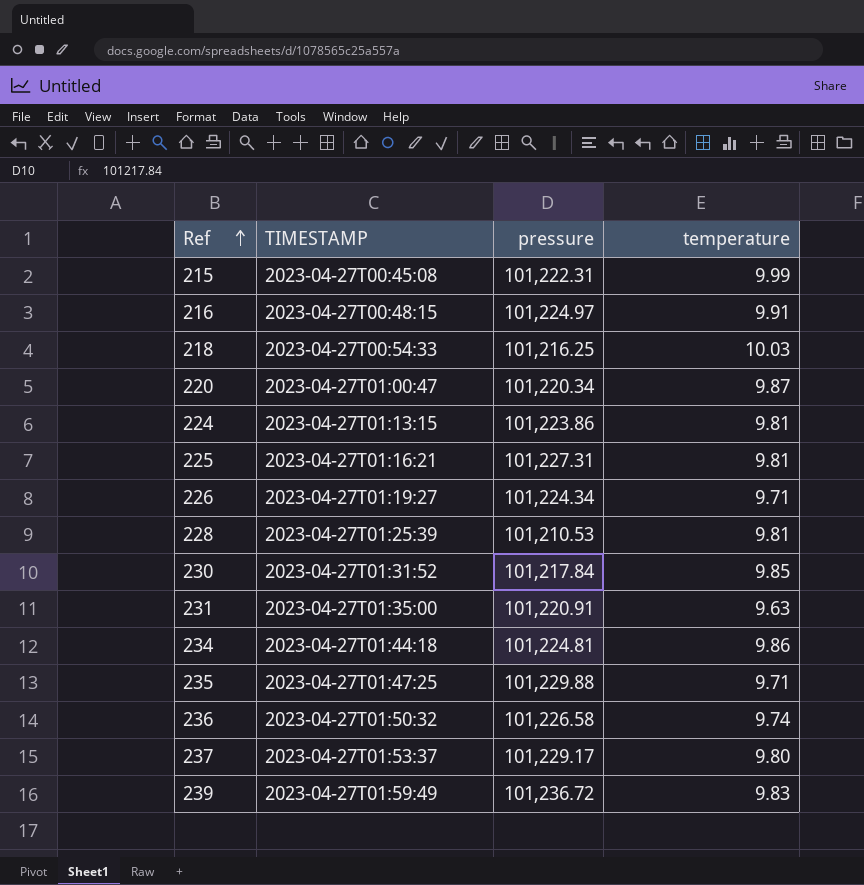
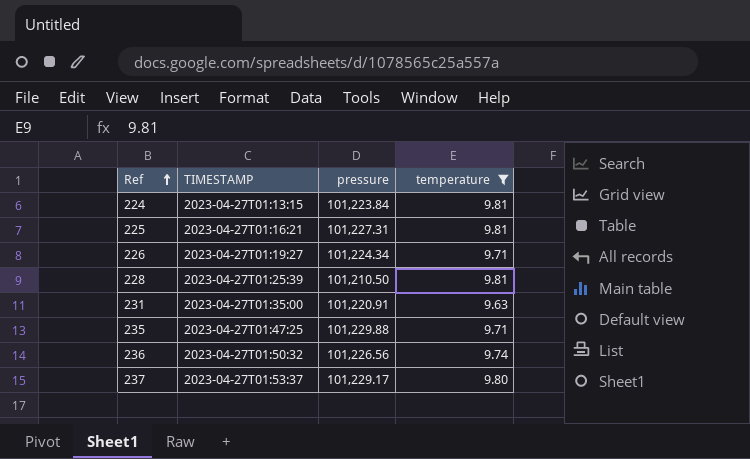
filter: none -> temperature <= 9.81
224 | pressure: 101,223.86 -> 101,223.84
228 | pressure: 101,210.53 -> 101,210.50
236 | pressure: 101,226.58 -> 101,226.56

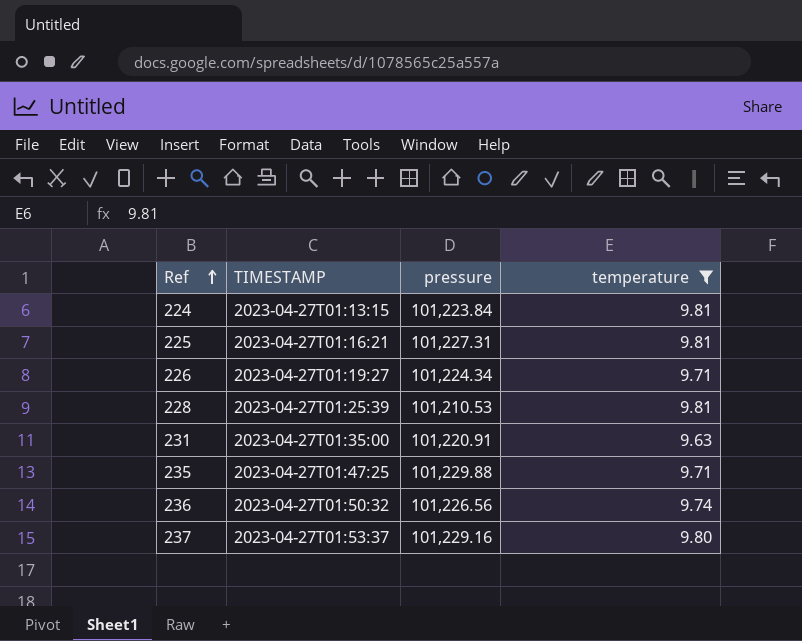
228 | pressure: 101,210.50 -> 101,210.53
237 | pressure: 101,229.17 -> 101,229.16

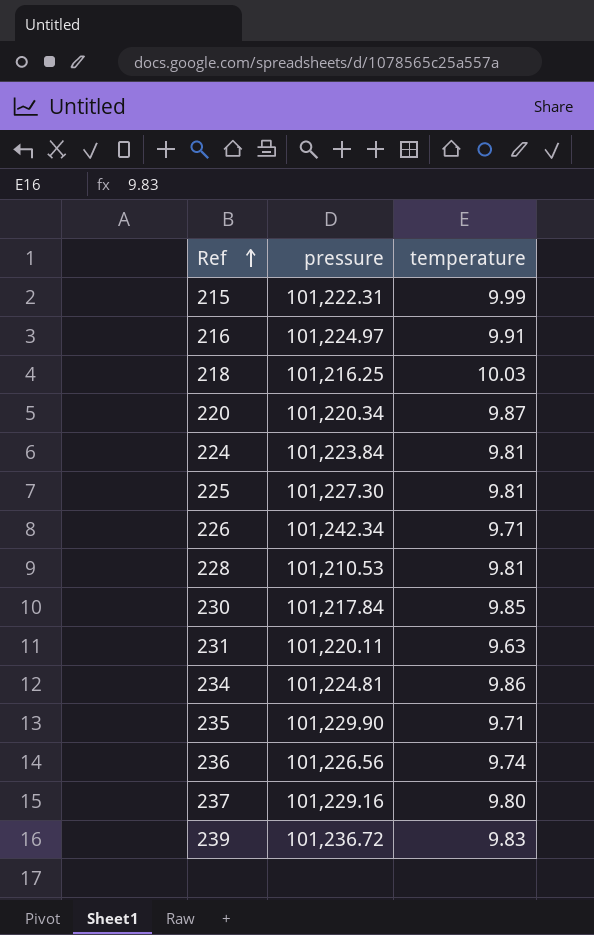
filter: temperature <= 9.81 -> none
column TIMESTAMP | position: 2 -> none
225 | pressure: 101,227.31 -> 101,227.30
226 | pressure: 101,224.34 -> 101,242.34
231 | pressure: 101,220.91 -> 101,220.11
235 | pressure: 101,229.88 -> 101,229.90

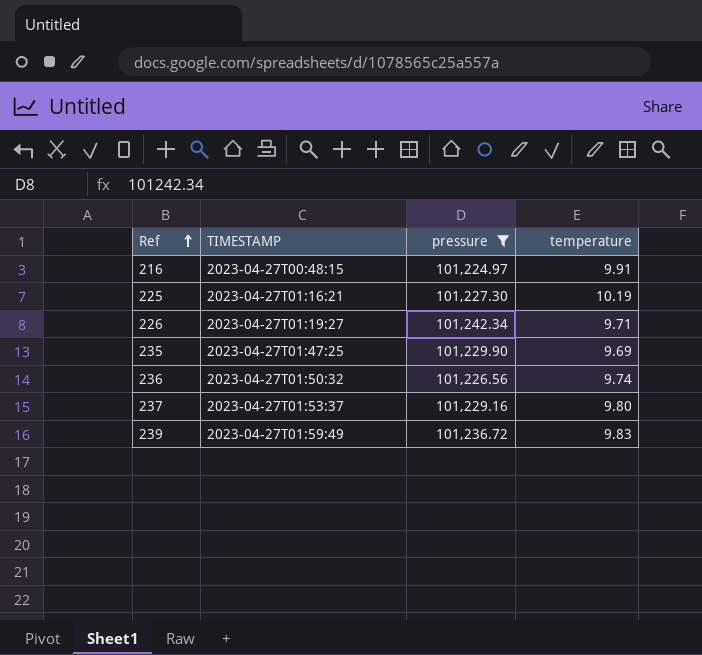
filter: none -> pressure >= 101,224.97
column TIMESTAMP | position: none -> 2
225 | temperature: 9.81 -> 10.19
235 | temperature: 9.71 -> 9.69

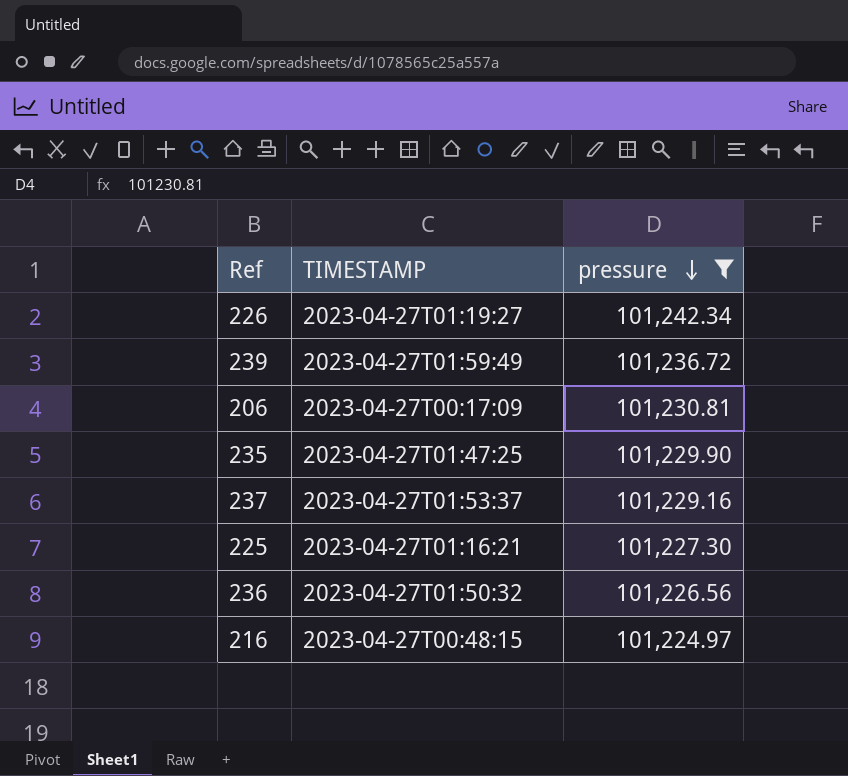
row order: Ref ascending -> pressure descending
column temperature | position: 4 -> none
row 206: none -> 2023-04-27T00:17:09 | 101,230.81

